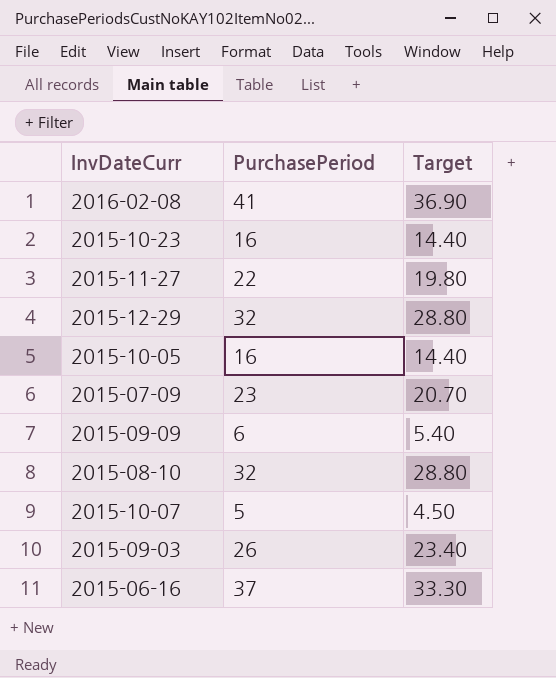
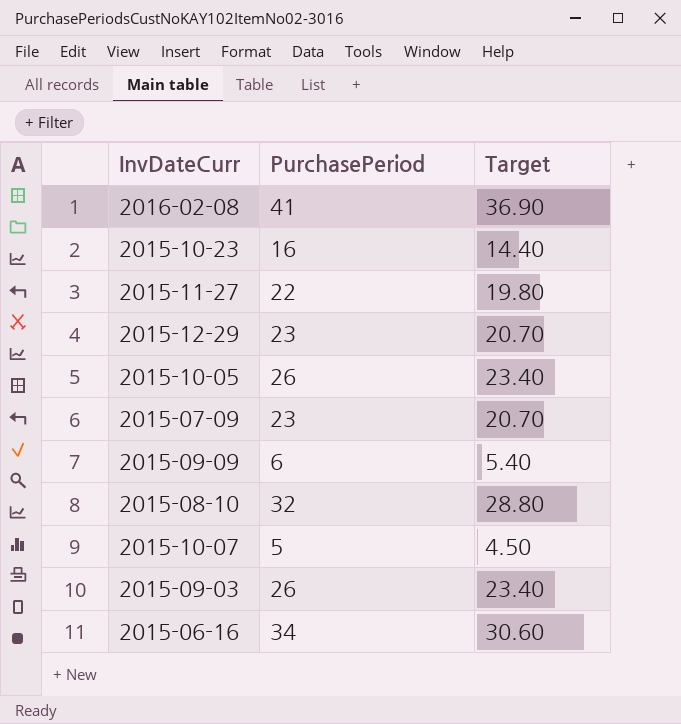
2015-12-29 | PurchasePeriod: 32 -> 23
2015-12-29 | Target: 28.80 -> 20.70
2015-10-05 | PurchasePeriod: 16 -> 26
2015-10-05 | Target: 14.40 -> 23.40
2015-06-16 | PurchasePeriod: 37 -> 34
2015-06-16 | Target: 33.30 -> 30.60

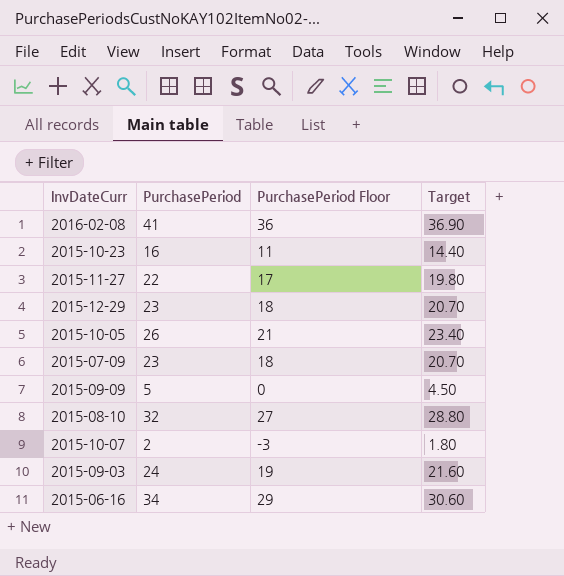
column PurchasePeriod Floor | formula: none -> [PurchasePeriod] - 5
2015-09-09 | PurchasePeriod: 6 -> 5
2015-09-09 | Target: 5.40 -> 4.50
2015-10-07 | PurchasePeriod: 5 -> 2
2015-10-07 | Target: 4.50 -> 1.80
2015-09-03 | PurchasePeriod: 26 -> 24
2015-09-03 | Target: 23.40 -> 21.60

